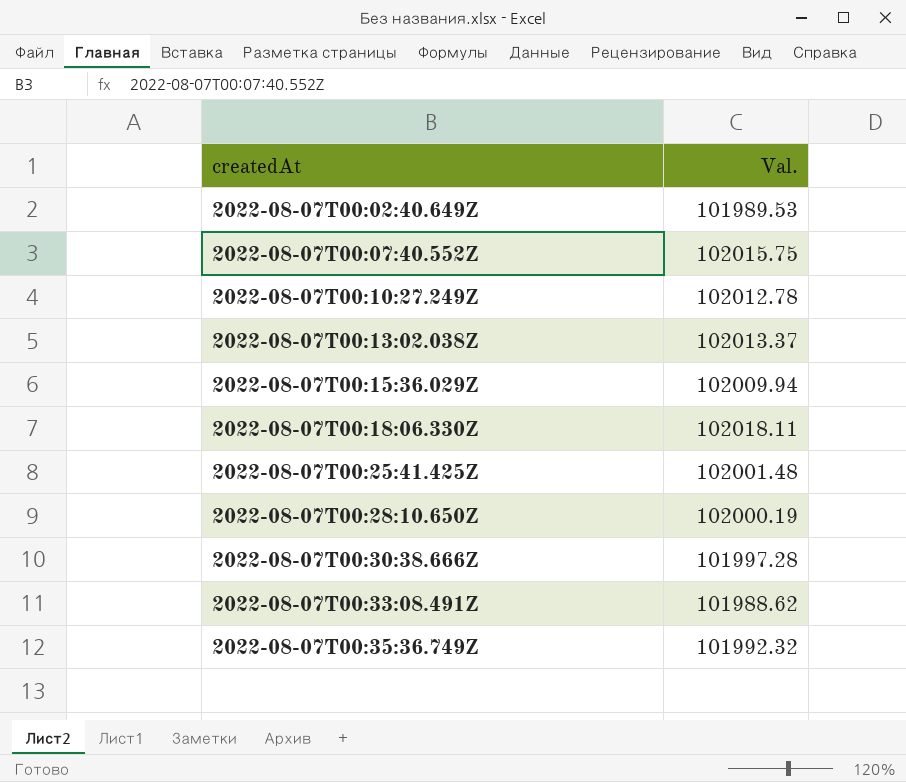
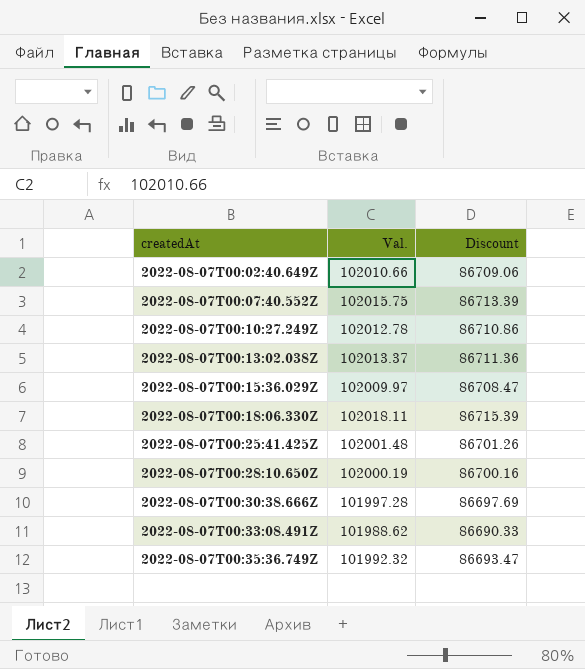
column Discount | formula: none -> [Val.] * 0.85
2022-08-07T00:02:40.649Z | Val.: 101989.53 -> 102010.66
2022-08-07T00:15:36.029Z | Val.: 102009.94 -> 102009.97

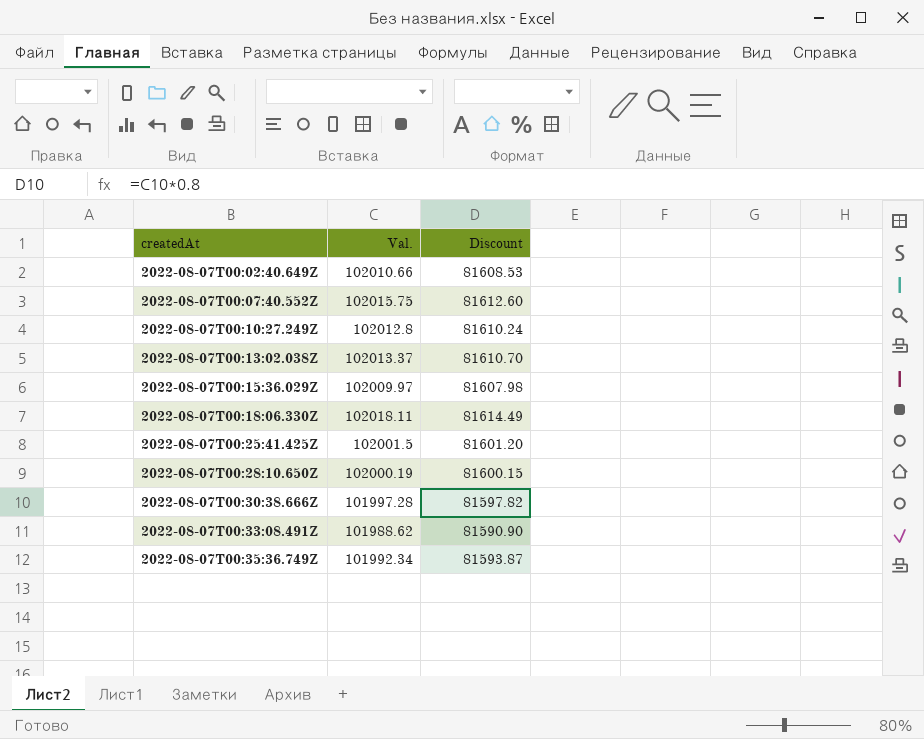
column Discount | formula: [Val.] * 0.85 -> [Val.] * 0.8
2022-08-07T00:10:27.249Z | Val.: 102012.78 -> 102012.8
2022-08-07T00:25:41.425Z | Val.: 102001.48 -> 102001.5
2022-08-07T00:35:36.749Z | Val.: 101992.32 -> 101992.34

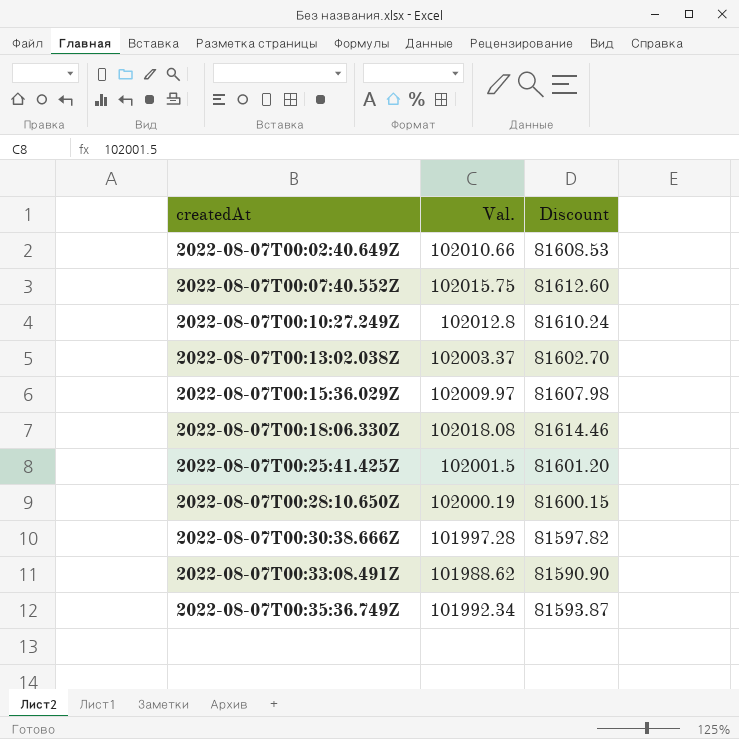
2022-08-07T00:13:02.038Z | Val.: 102013.37 -> 102003.37
2022-08-07T00:13:02.038Z | Discount: 81610.70 -> 81602.70
2022-08-07T00:18:06.330Z | Val.: 102018.11 -> 102018.08
2022-08-07T00:18:06.330Z | Discount: 81614.49 -> 81614.46

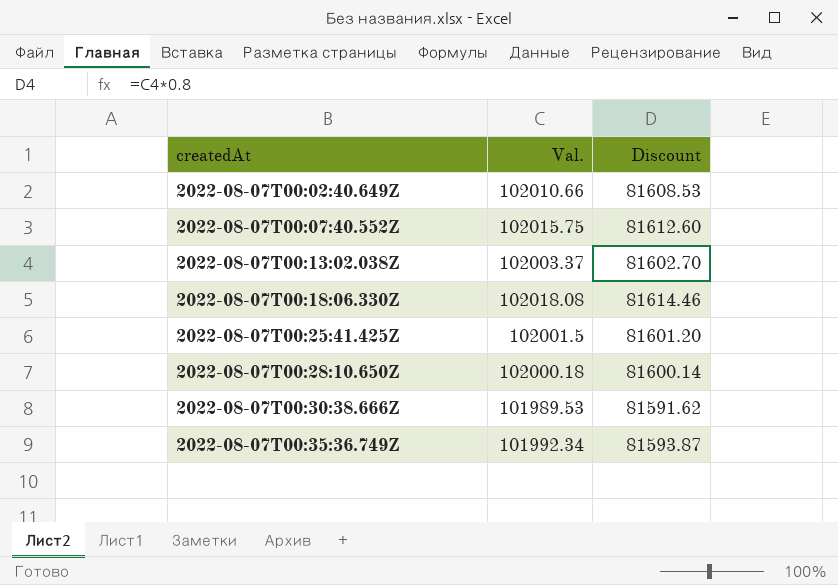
row 2022-08-07T00:10:27.249Z: 102012.8 | 81610.24 -> none
row 2022-08-07T00:15:36.029Z: 102009.97 | 81607.98 -> none
row 2022-08-07T00:33:08.491Z: 101988.62 | 81590.90 -> none
2022-08-07T00:28:10.650Z | Val.: 102000.19 -> 102000.18
2022-08-07T00:28:10.650Z | Discount: 81600.15 -> 81600.14
2022-08-07T00:30:38.666Z | Val.: 101997.28 -> 101989.53
2022-08-07T00:30:38.666Z | Discount: 81597.82 -> 81591.62

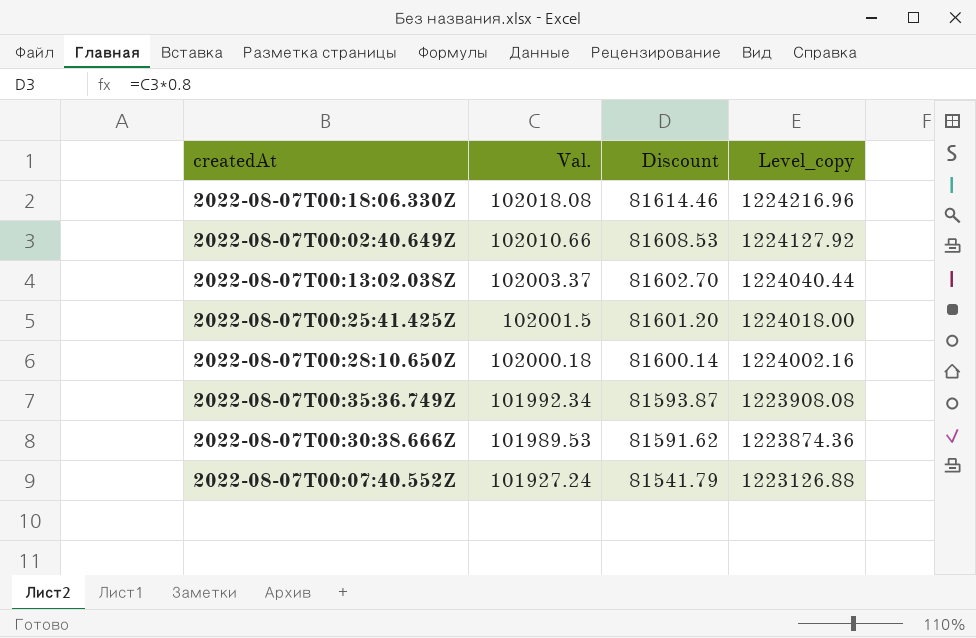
row order: createdAt ascending -> Val. descending
column Level_copy | formula: none -> [Val.] * 12
2022-08-07T00:07:40.552Z | Val.: 102015.75 -> 101927.24
2022-08-07T00:07:40.552Z | Discount: 81612.60 -> 81541.79

